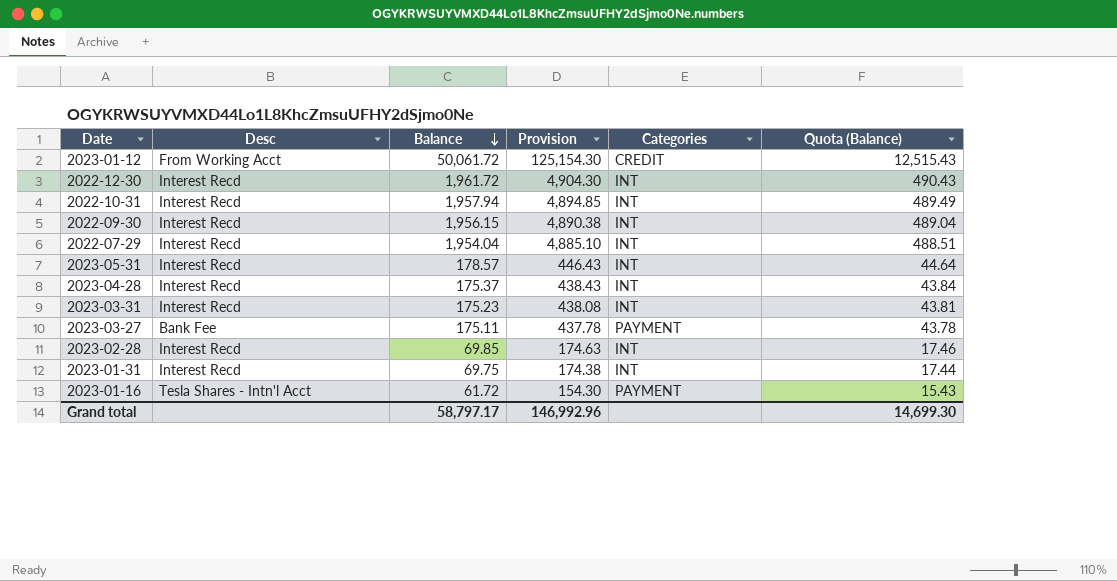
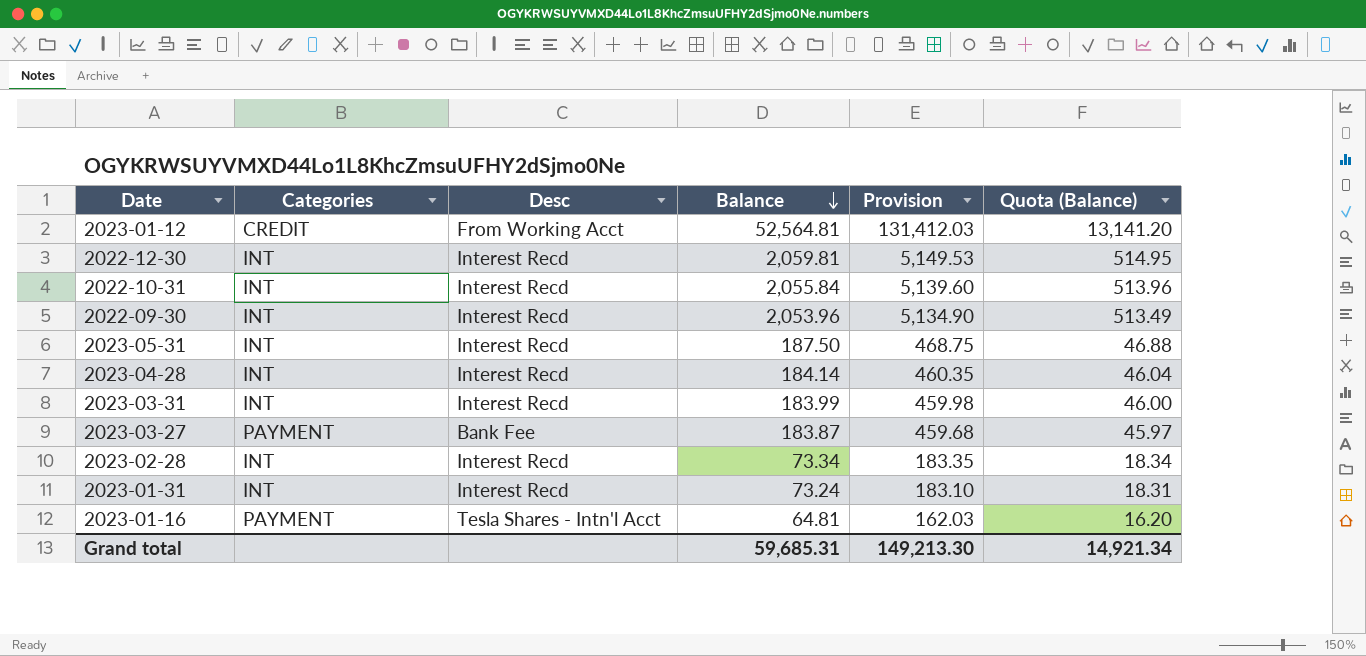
column Categories | position: 5 -> 2
row 2022-07-29: Interest Recd | 1,954.04 | 4,885.10 | INT | 488.51 -> none
2023-01-12 | Balance: 50,061.72 -> 52,564.81
2023-01-12 | Provision: 125,154.30 -> 131,412.03
2023-01-12 | Quota (Balance): 12,515.43 -> 13,141.20
2022-12-30 | Balance: 1,961.72 -> 2,059.81
2022-12-30 | Provision: 4,904.30 -> 5,149.53
2022-12-30 | Quota (Balance): 490.43 -> 514.95
2022-10-31 | Balance: 1,957.94 -> 2,055.84
2022-10-31 | Provision: 4,894.85 -> 5,139.60
2022-10-31 | Quota (Balance): 489.49 -> 513.96
2022-09-30 | Balance: 1,956.15 -> 2,053.96
2022-09-30 | Provision: 4,890.38 -> 5,134.90
2022-09-30 | Quota (Balance): 489.04 -> 513.49
2023-05-31 | Balance: 178.57 -> 187.50
2023-05-31 | Provision: 446.43 -> 468.75
2023-05-31 | Quota (Balance): 44.64 -> 46.88
2023-04-28 | Balance: 175.37 -> 184.14
2023-04-28 | Provision: 438.43 -> 460.35
2023-04-28 | Quota (Balance): 43.84 -> 46.04
2023-03-31 | Balance: 175.23 -> 183.99
2023-03-31 | Provision: 438.08 -> 459.98
2023-03-31 | Quota (Balance): 43.81 -> 46.00
2023-03-27 | Balance: 175.11 -> 183.87
2023-03-27 | Provision: 437.78 -> 459.68
2023-03-27 | Quota (Balance): 43.78 -> 45.97
2023-02-28 | Balance: 69.85 -> 73.34
2023-02-28 | Provision: 174.63 -> 183.35
2023-02-28 | Quota (Balance): 17.46 -> 18.34
2023-01-31 | Balance: 69.75 -> 73.24
2023-01-31 | Provision: 174.38 -> 183.10
2023-01-31 | Quota (Balance): 17.44 -> 18.31
2023-01-16 | Balance: 61.72 -> 64.81
2023-01-16 | Provision: 154.30 -> 162.03
2023-01-16 | Quota (Balance): 15.43 -> 16.20
Grand total | Balance: 58,797.17 -> 59,685.31
Grand total | Provision: 146,992.96 -> 149,213.30
Grand total | Quota (Balance): 14,699.30 -> 14,921.34

